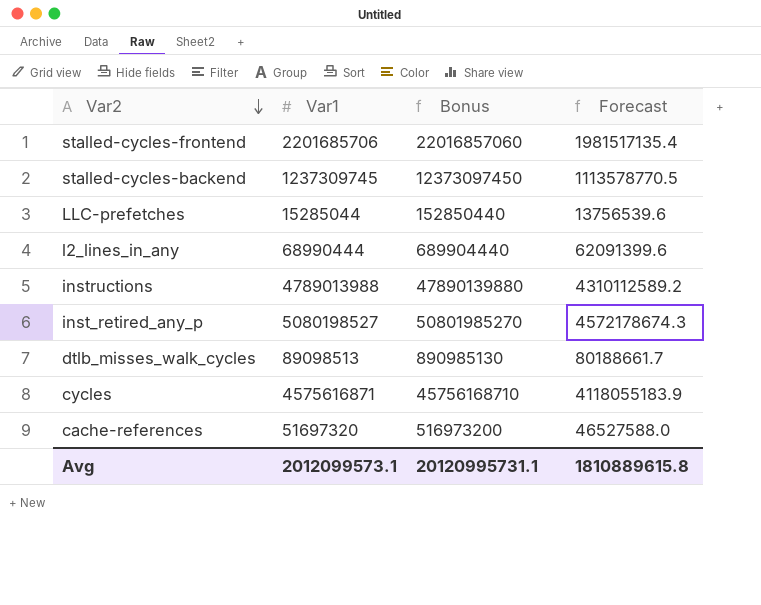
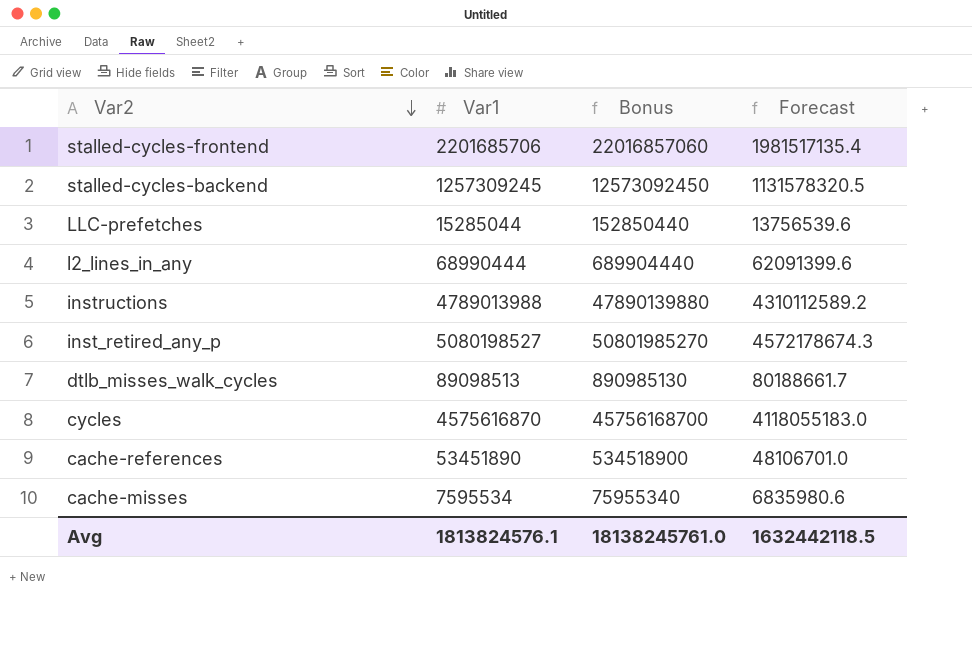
stalled-cycles-backend | Var1: 1237309745 -> 1257309245
stalled-cycles-backend | Bonus: 12373097450 -> 12573092450
stalled-cycles-backend | Forecast: 1113578770.5 -> 1131578320.5
cycles | Var1: 4575616871 -> 4575616870
cycles | Bonus: 45756168710 -> 45756168700
cycles | Forecast: 4118055183.9 -> 4118055183.0
cache-references | Var1: 51697320 -> 53451890
cache-references | Bonus: 516973200 -> 534518900
cache-references | Forecast: 46527588.0 -> 48106701.0
row cache-misses: none -> 7595534 | 75955340 | 6835980.6
Avg | Var1: 2012099573.1 -> 1813824576.1
Avg | Bonus: 20120995731.1 -> 18138245761.0
Avg | Forecast: 1810889615.8 -> 1632442118.5

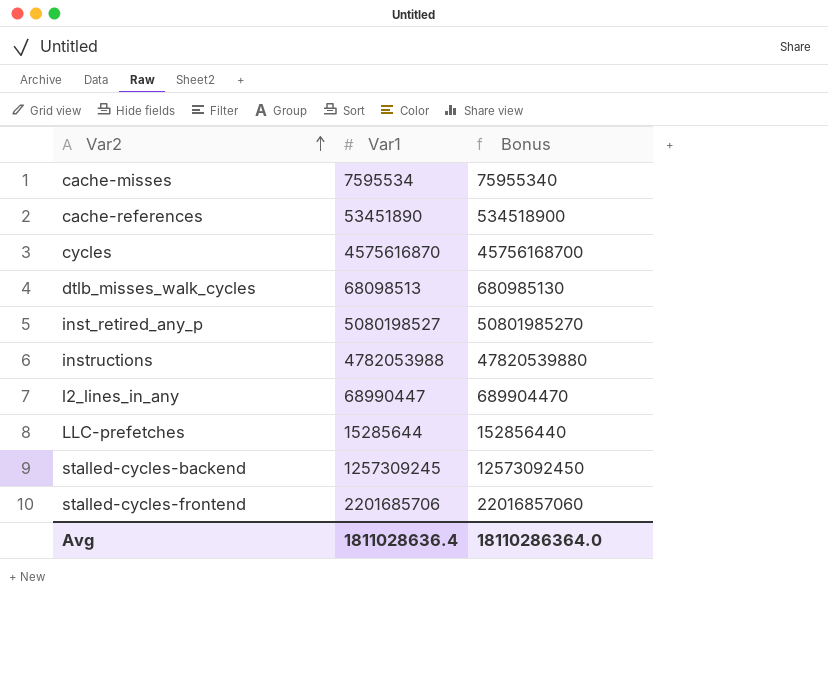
row order: Var2 descending -> Var2 ascending
column Forecast | formula: [Var1] * 0.9 -> none
dtlb_misses_walk_cycles | Var1: 89098513 -> 68098513
dtlb_misses_walk_cycles | Bonus: 890985130 -> 680985130
instructions | Var1: 4789013988 -> 4782053988
instructions | Bonus: 47890139880 -> 47820539880
l2_lines_in_any | Var1: 68990444 -> 68990447
l2_lines_in_any | Bonus: 689904440 -> 689904470
LLC-prefetches | Var1: 15285044 -> 15285644
LLC-prefetches | Bonus: 152850440 -> 152856440
Avg | Var1: 1813824576.1 -> 1811028636.4
Avg | Bonus: 18138245761.0 -> 18110286364.0

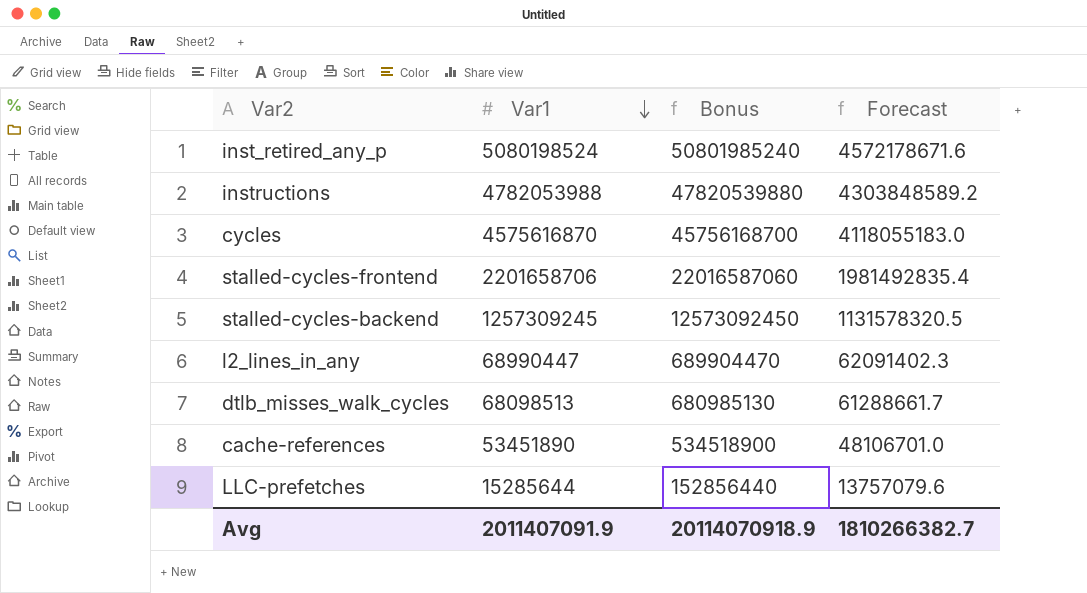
row order: Var2 ascending -> Var1 descending
column Forecast | formula: none -> [Var1] * 0.9
row cache-misses: 7595534 | 75955340 -> none
inst_retired_any_p | Var1: 5080198527 -> 5080198524
inst_retired_any_p | Bonus: 50801985270 -> 50801985240
stalled-cycles-frontend | Var1: 2201685706 -> 2201658706
stalled-cycles-frontend | Bonus: 22016857060 -> 22016587060
Avg | Var1: 1811028636.4 -> 2011407091.9
Avg | Bonus: 18110286364.0 -> 20114070918.9

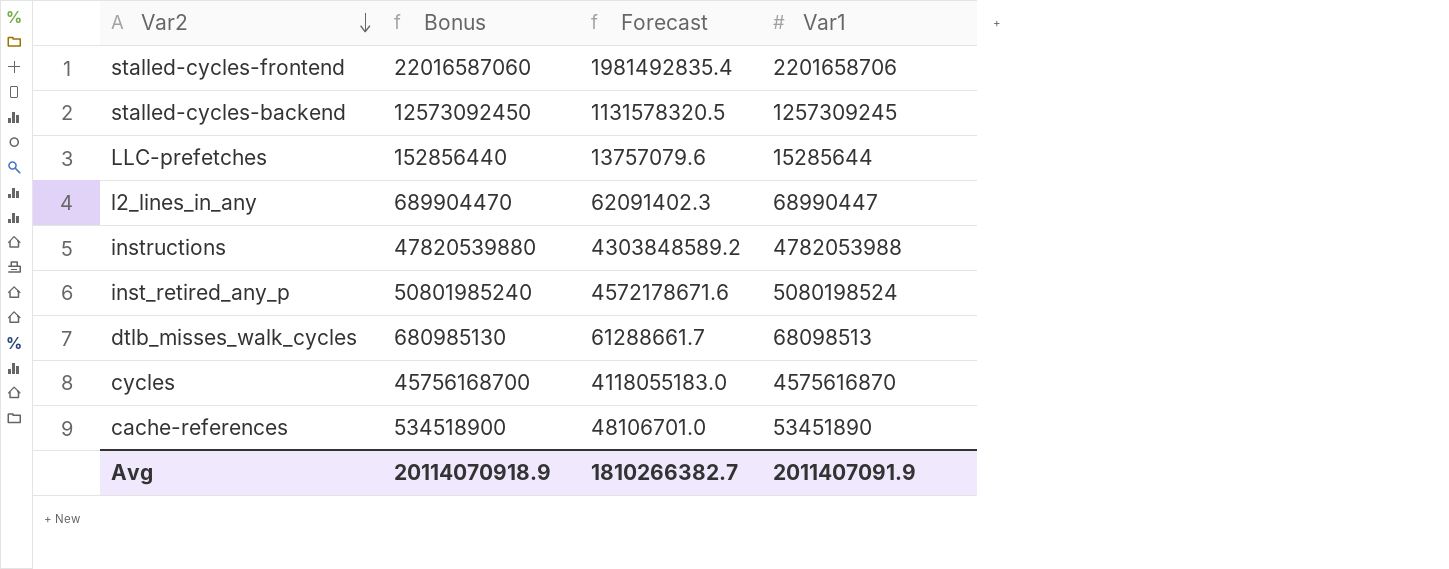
row order: Var1 descending -> Var2 descending
column Var1 | position: 2 -> 4

